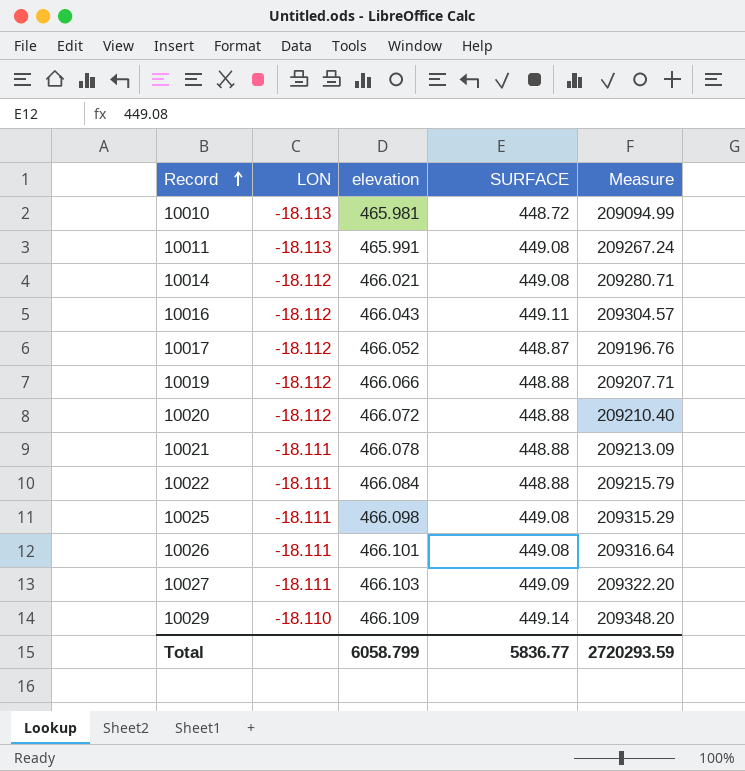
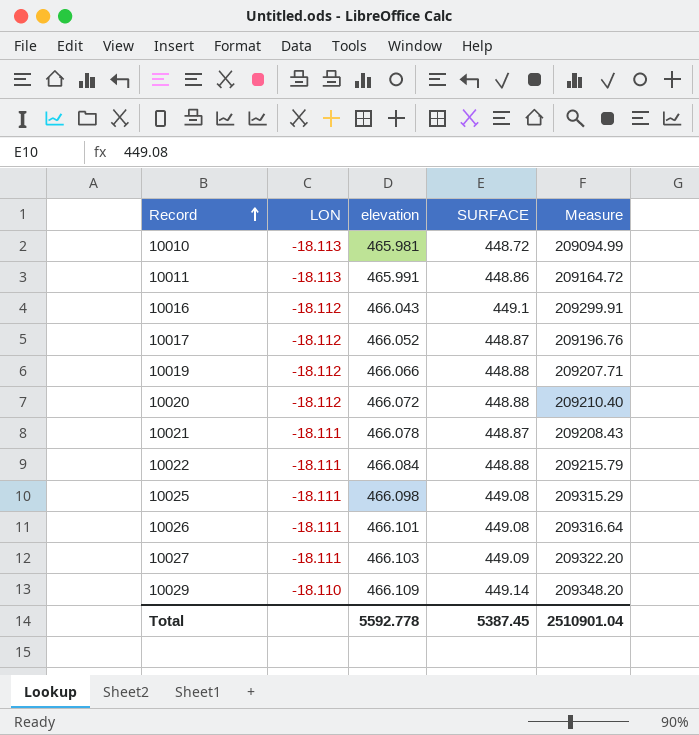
row 10014: -18.112 | 466.021 | 449.08 | 209280.71 -> none
10011 | SURFACE: 449.08 -> 448.86
10011 | Measure: 209267.24 -> 209164.72
10016 | SURFACE: 449.11 -> 449.1
10016 | Measure: 209304.57 -> 209299.91
10021 | SURFACE: 448.88 -> 448.87
10021 | Measure: 209213.09 -> 209208.43
Total | elevation: 6058.799 -> 5592.778
Total | SURFACE: 5836.77 -> 5387.45
Total | Measure: 2720293.59 -> 2510901.04

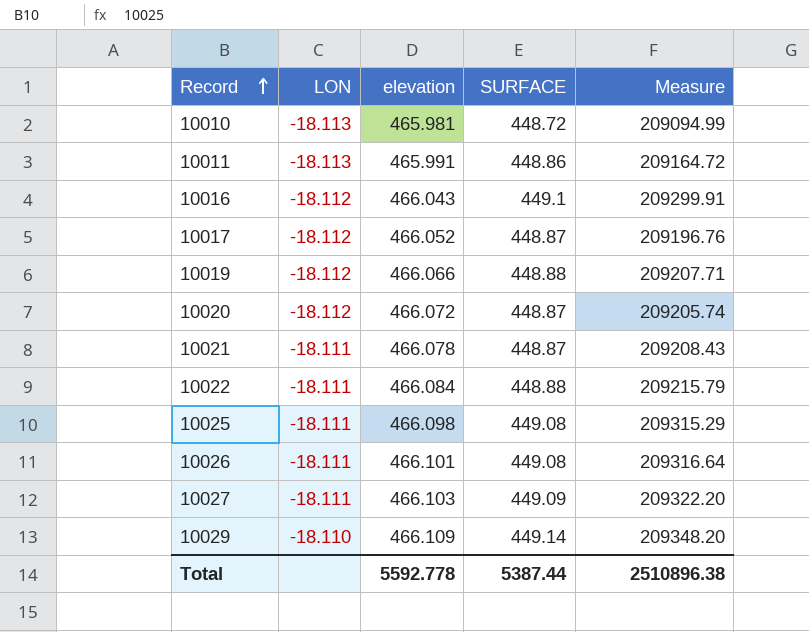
10020 | SURFACE: 448.88 -> 448.87
10020 | Measure: 209210.40 -> 209205.74
Total | SURFACE: 5387.45 -> 5387.44
Total | Measure: 2510901.04 -> 2510896.38

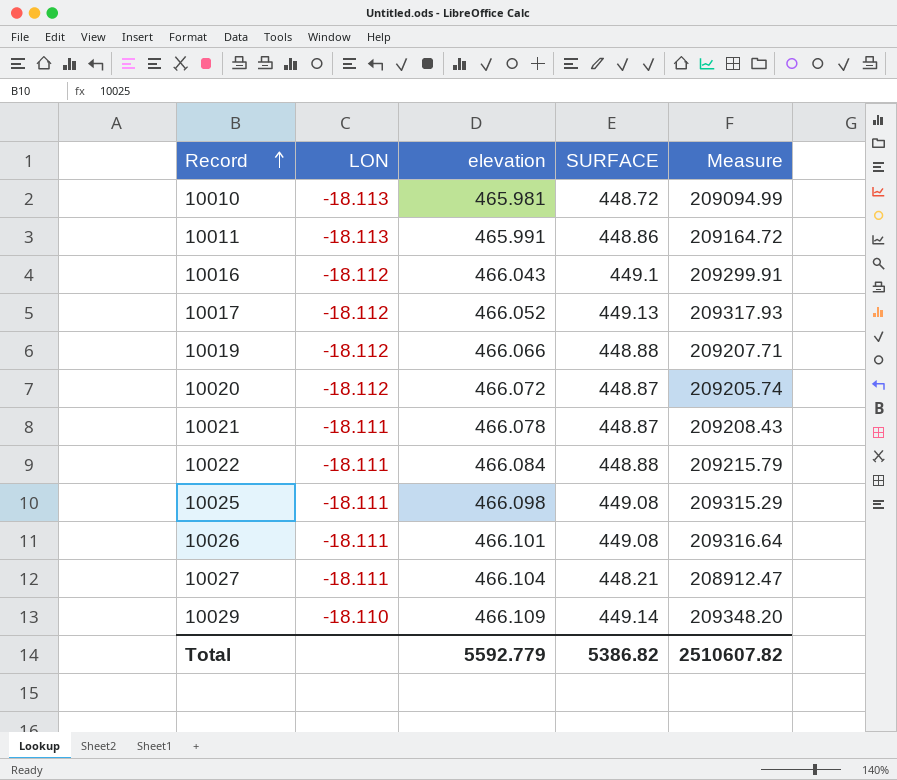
10017 | SURFACE: 448.87 -> 449.13
10017 | Measure: 209196.76 -> 209317.93
10027 | elevation: 466.103 -> 466.104
10027 | SURFACE: 449.09 -> 448.21
10027 | Measure: 209322.20 -> 208912.47
Total | elevation: 5592.778 -> 5592.779
Total | SURFACE: 5387.44 -> 5386.82
Total | Measure: 2510896.38 -> 2510607.82

